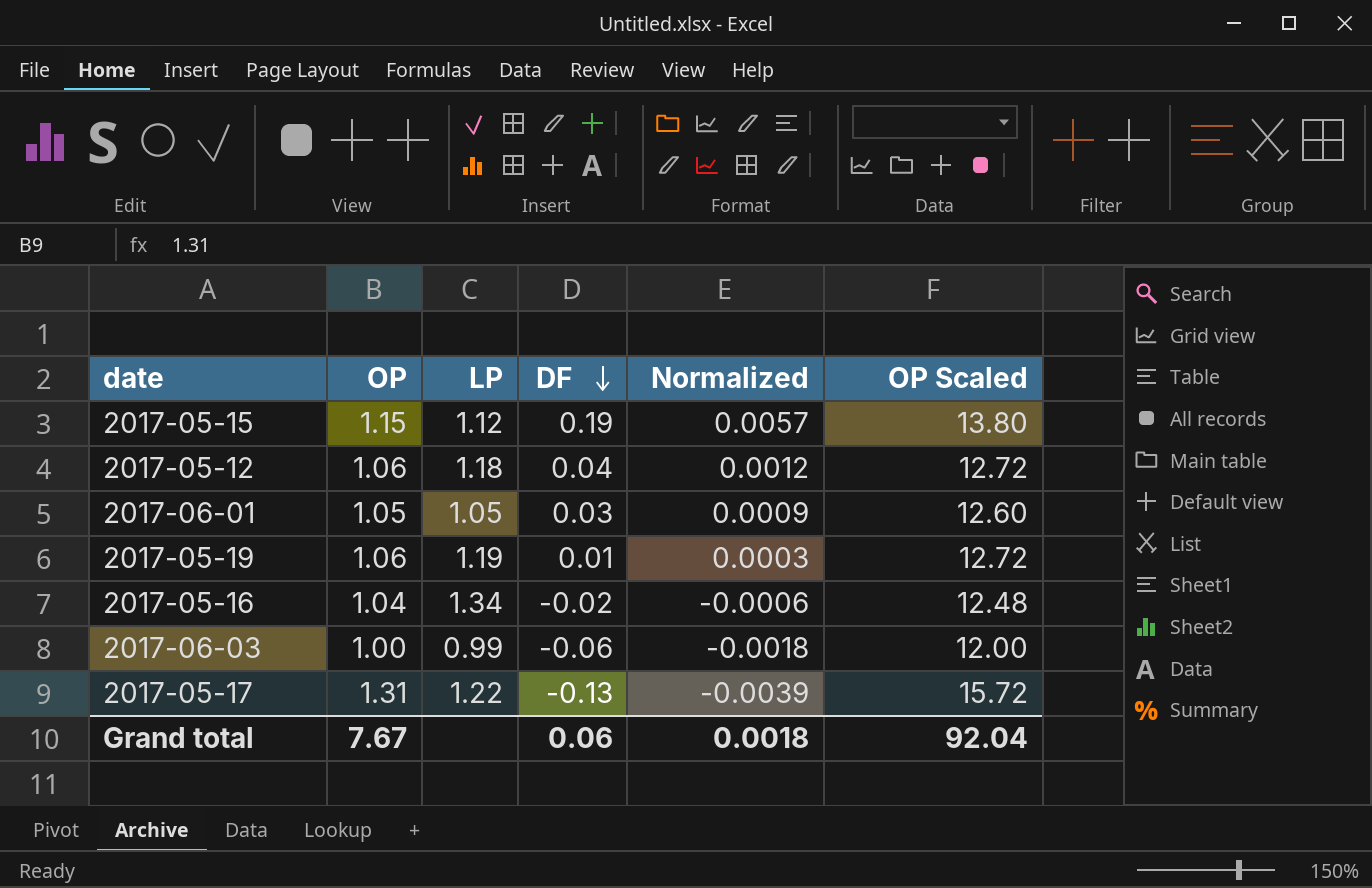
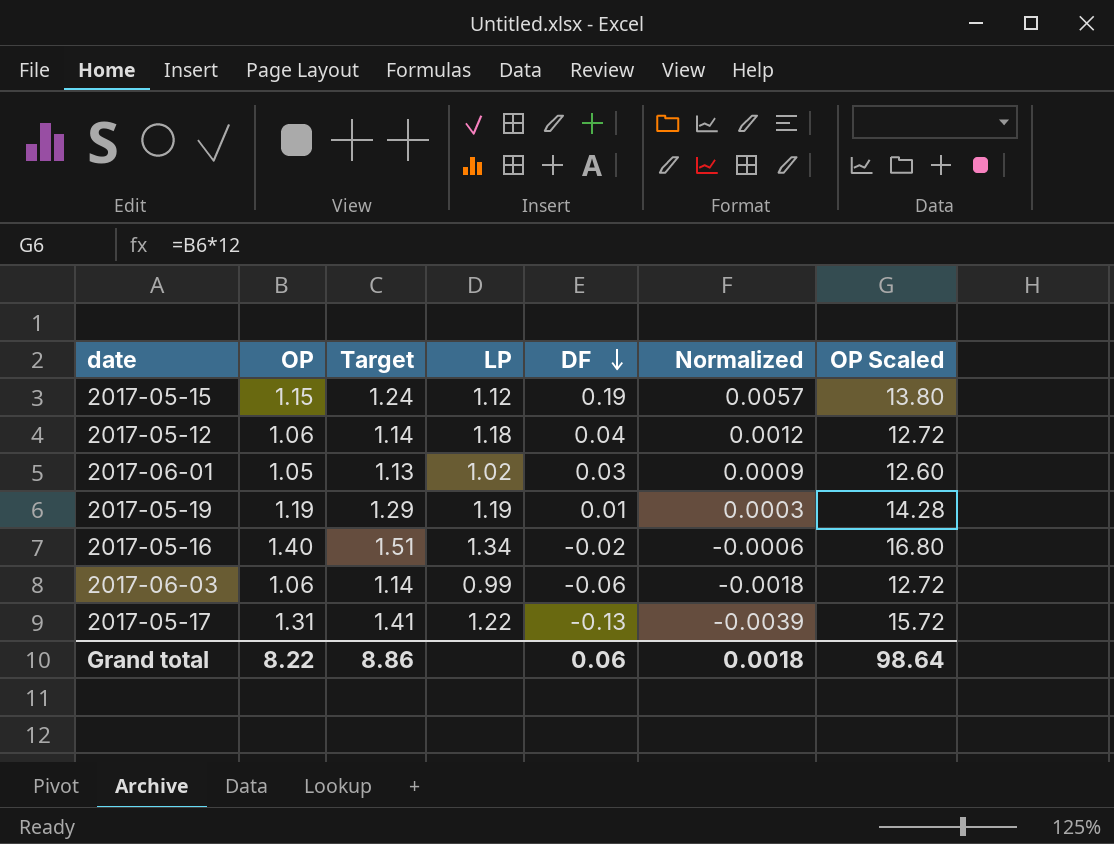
column Target | formula: none -> [OP] * 1.08
2017-06-01 | LP: 1.05 -> 1.02
2017-05-19 | OP: 1.06 -> 1.19
2017-05-19 | OP Scaled: 12.72 -> 14.28
2017-05-16 | OP: 1.04 -> 1.40
2017-05-16 | OP Scaled: 12.48 -> 16.80
2017-06-03 | OP: 1.00 -> 1.06
2017-06-03 | OP Scaled: 12.00 -> 12.72
Grand total | OP: 7.67 -> 8.22
Grand total | OP Scaled: 92.04 -> 98.64

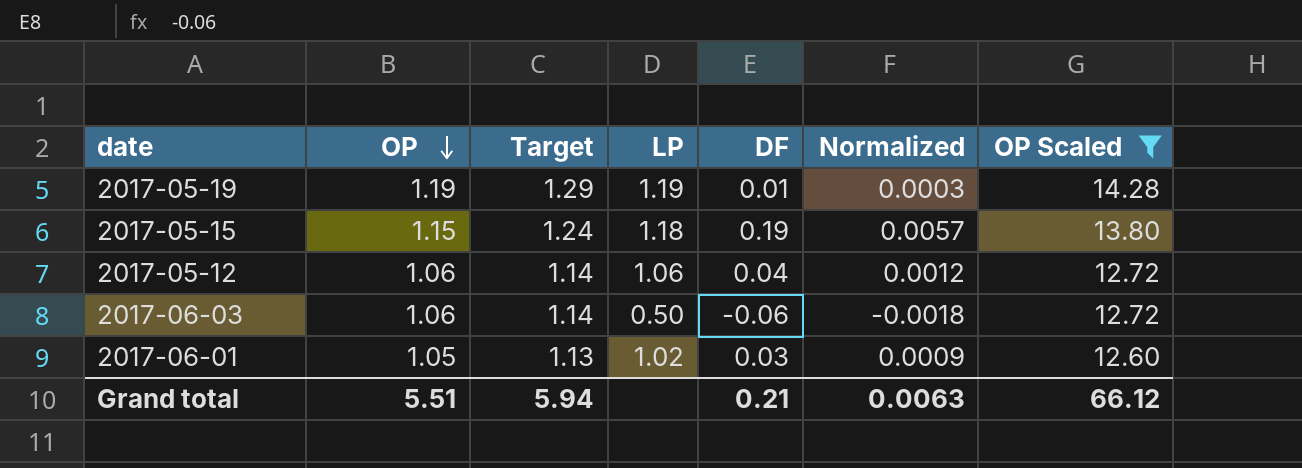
filter: none -> OP Scaled <= 14.28
row order: DF descending -> OP descending
2017-05-15 | LP: 1.12 -> 1.18
2017-05-12 | LP: 1.18 -> 1.06
2017-06-03 | LP: 0.99 -> 0.50
Grand total | OP: 8.22 -> 5.51
Grand total | Target: 8.86 -> 5.94
Grand total | DF: 0.06 -> 0.21
Grand total | Normalized: 0.0018 -> 0.0063
Grand total | OP Scaled: 98.64 -> 66.12

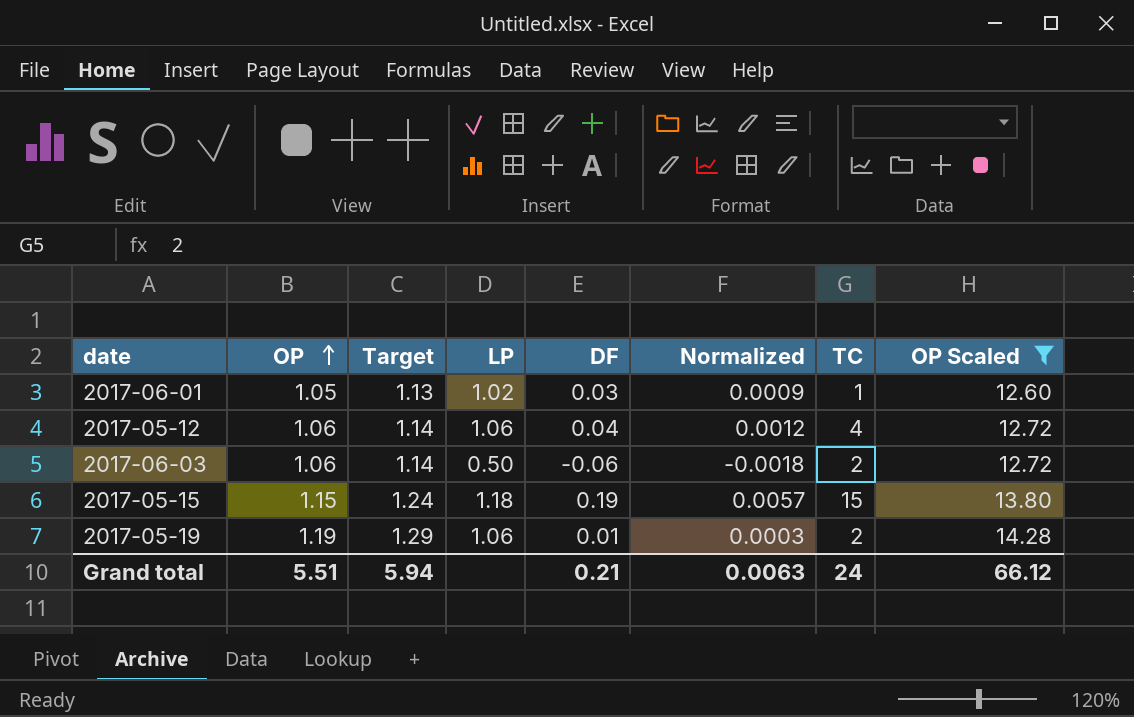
row order: OP descending -> OP ascending
column TC | position: none -> 7
2017-05-19 | LP: 1.19 -> 1.06

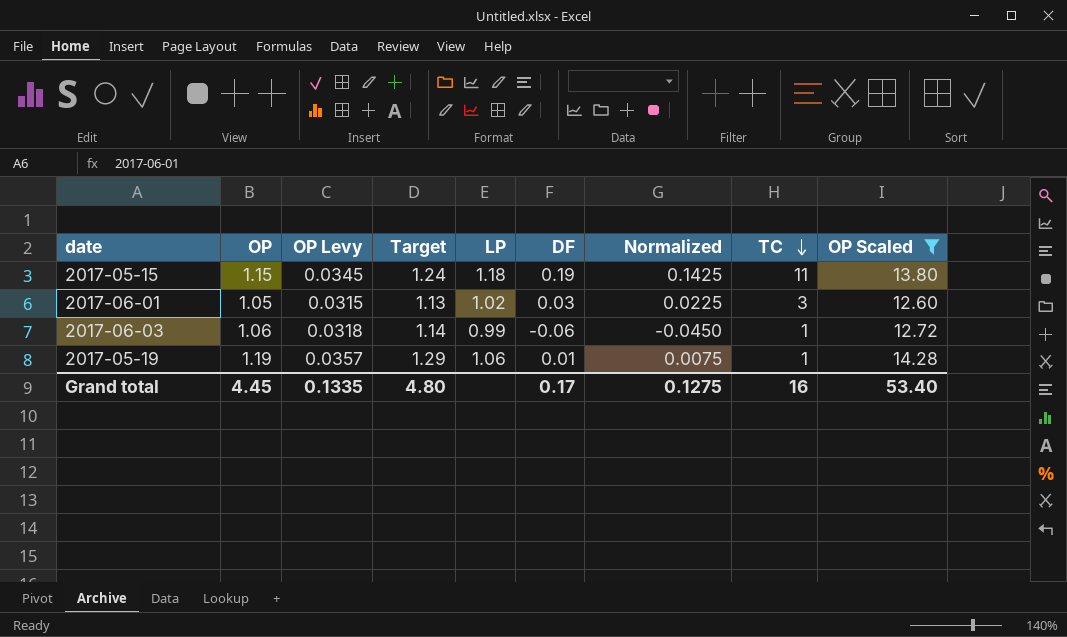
row order: OP ascending -> TC descending
column OP Levy | formula: none -> [OP] * 0.03
column Normalized | formula: [DF] * 0.03 -> [DF] * 0.75
row 2017-05-12: 1.06 | 1.14 | 1.06 | 0.04 | 0.0012 | 4 | 12.72 -> none
2017-05-15 | TC: 15 -> 11
2017-06-01 | TC: 1 -> 3
2017-06-03 | LP: 0.50 -> 0.99
2017-06-03 | TC: 2 -> 1
2017-05-19 | TC: 2 -> 1
Grand total | OP: 5.51 -> 4.45
Grand total | Target: 5.94 -> 4.80
Grand total | DF: 0.21 -> 0.17
Grand total | Normalized: 0.0063 -> 0.1275
Grand total | TC: 24 -> 16
Grand total | OP Scaled: 66.12 -> 53.40

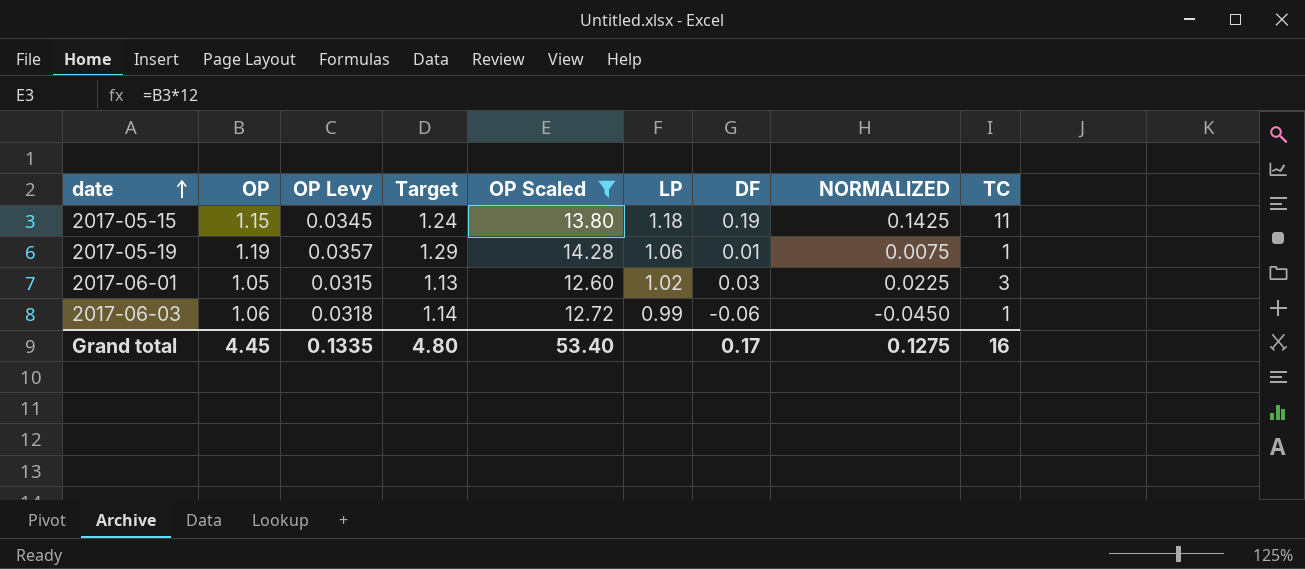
row order: TC descending -> date ascending
column OP Scaled | position: 9 -> 5
column name: Normalized -> NORMALIZED

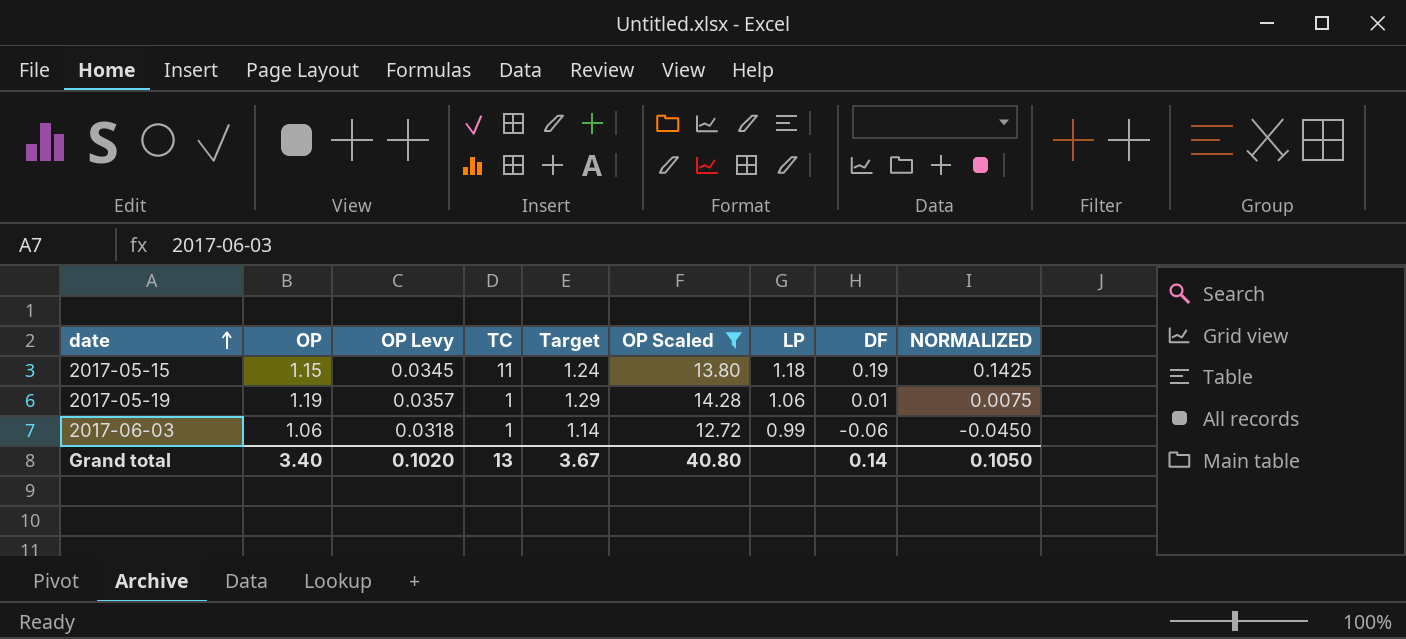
column TC | position: 9 -> 4
row 2017-06-01: 1.05 | 0.0315 | 1.13 | 12.60 | 1.02 | 0.03 | 0.0225 | 3 -> none
Grand total | OP: 4.45 -> 3.40
Grand total | OP Levy: 0.1335 -> 0.1020
Grand total | TC: 16 -> 13
Grand total | Target: 4.80 -> 3.67
Grand total | OP Scaled: 53.40 -> 40.80
Grand total | DF: 0.17 -> 0.14
Grand total | NORMALIZED: 0.1275 -> 0.1050

